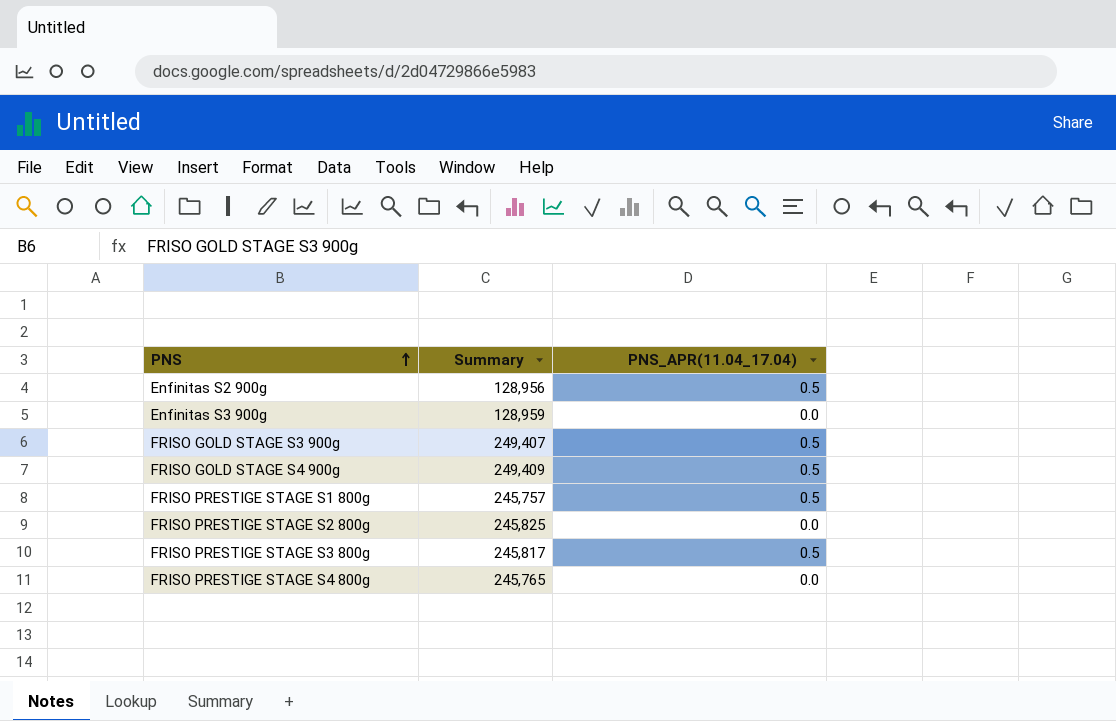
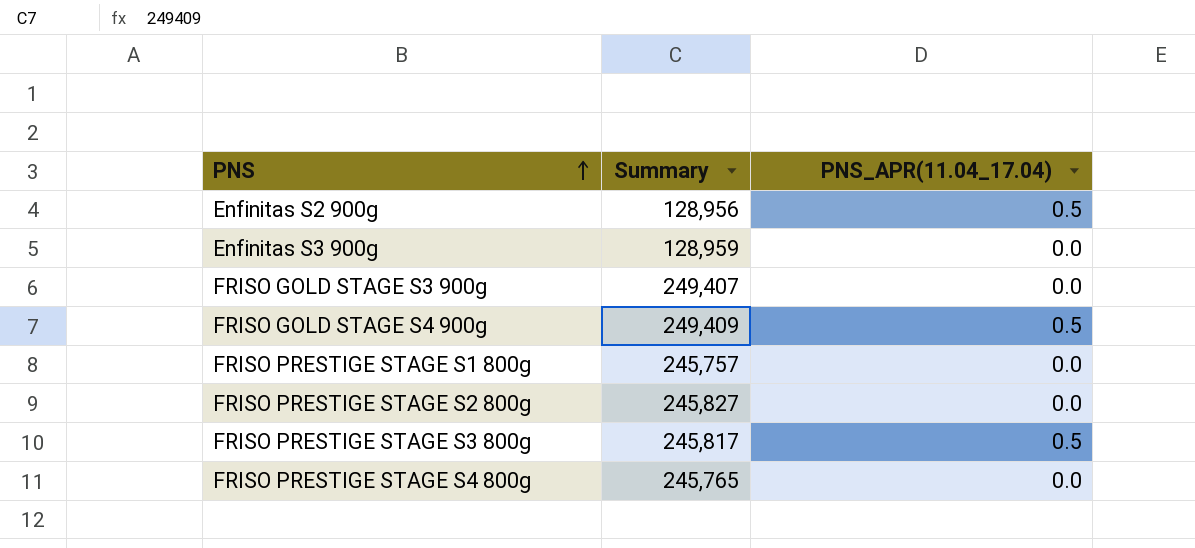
FRISO GOLD STAGE S3 900g | PNS_APR(11.04_17.04): 0.5 -> 0.0
FRISO PRESTIGE STAGE S1 800g | PNS_APR(11.04_17.04): 0.5 -> 0.0
FRISO PRESTIGE STAGE S2 800g | Summary: 245,825 -> 245,827

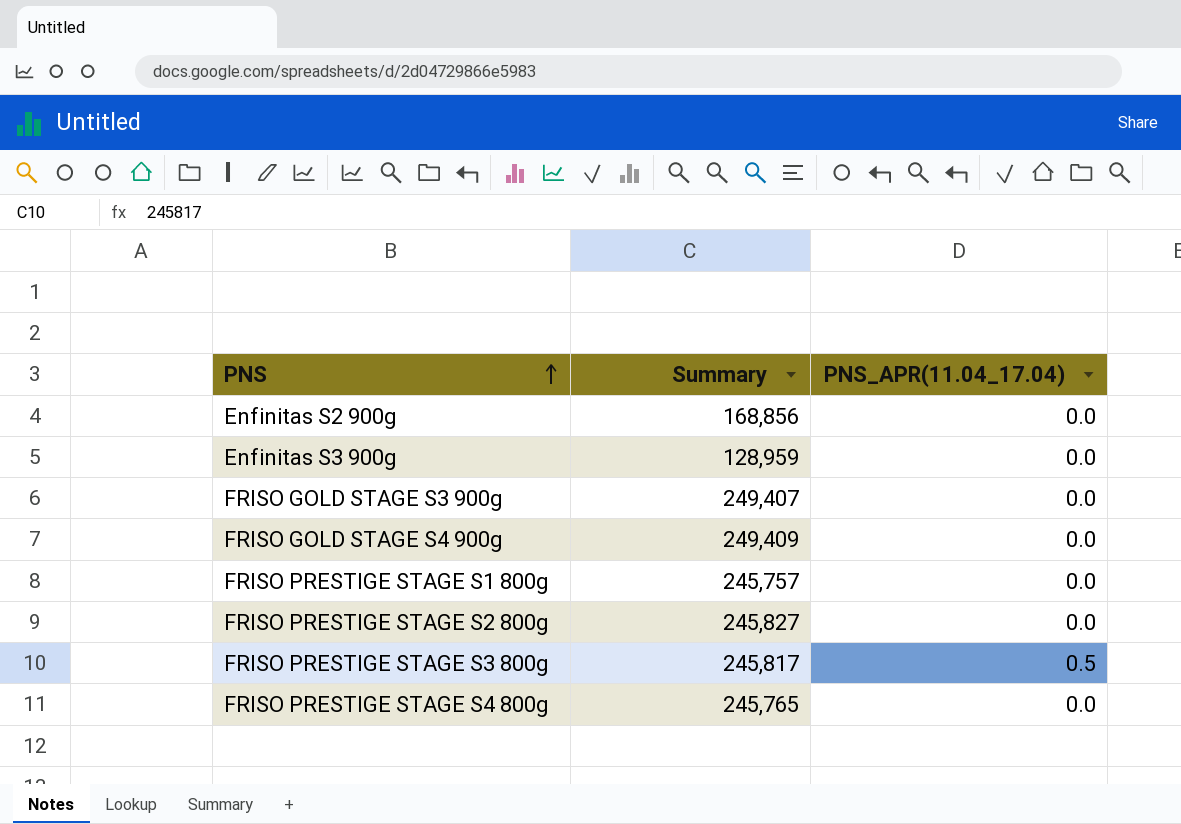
Enfinitas S2 900g | Summary: 128,956 -> 168,856
Enfinitas S2 900g | PNS_APR(11.04_17.04): 0.5 -> 0.0
FRISO GOLD STAGE S4 900g | PNS_APR(11.04_17.04): 0.5 -> 0.0

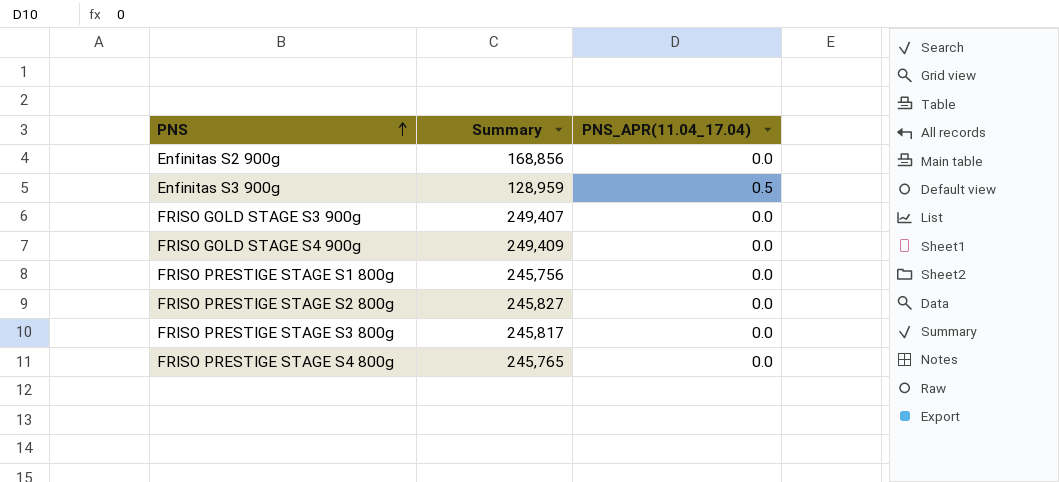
Enfinitas S3 900g | PNS_APR(11.04_17.04): 0.0 -> 0.5
FRISO PRESTIGE STAGE S1 800g | Summary: 245,757 -> 245,756
FRISO PRESTIGE STAGE S3 800g | PNS_APR(11.04_17.04): 0.5 -> 0.0

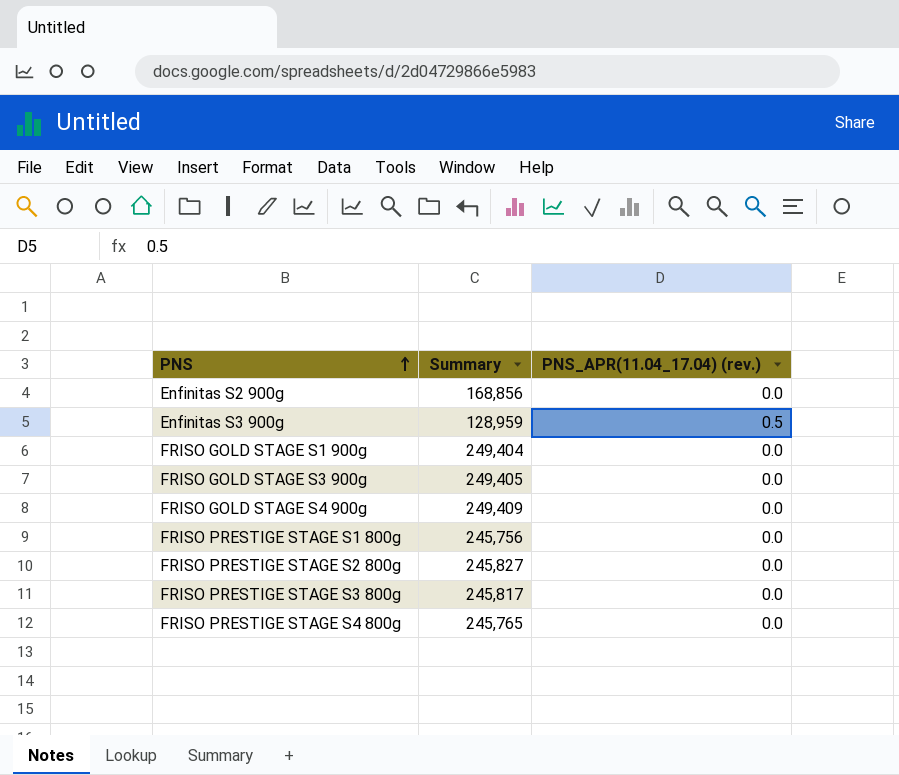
column name: PNS_APR(11.04_17.04) -> PNS_APR(11.04_17.04) (rev.)
row FRISO GOLD STAGE S1 900g: none -> 249,404 | 0.0
FRISO GOLD STAGE S3 900g | Summary: 249,407 -> 249,405

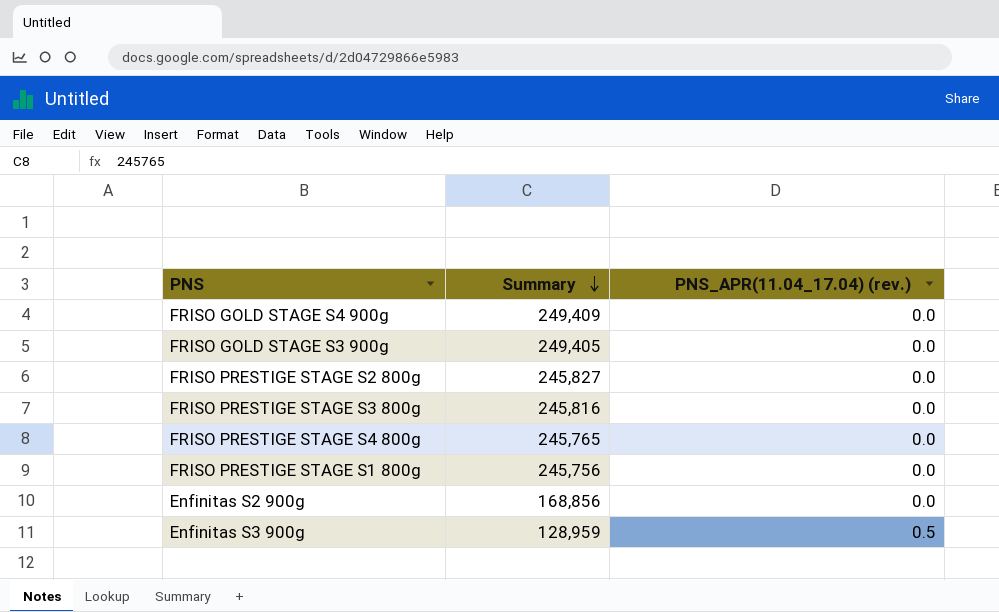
row order: PNS ascending -> Summary descending
row FRISO GOLD STAGE S1 900g: 249,404 | 0.0 -> none
FRISO PRESTIGE STAGE S3 800g | Summary: 245,817 -> 245,816

